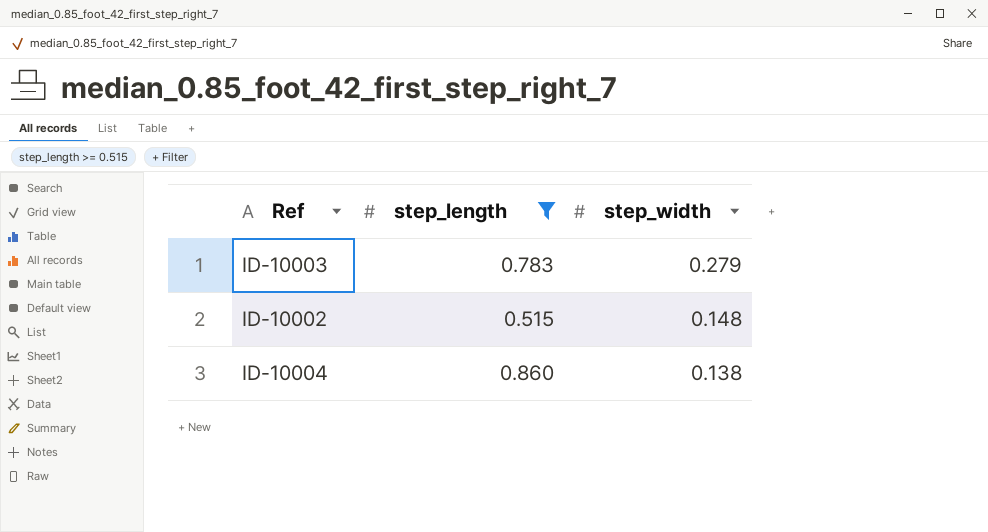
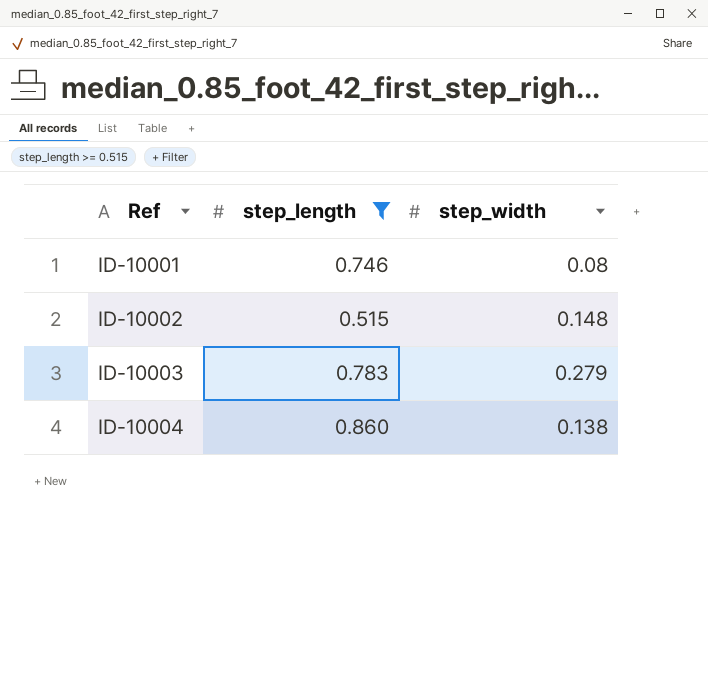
row order: step_width descending -> Ref ascending
row ID-10001: none -> 0.746 | 0.08

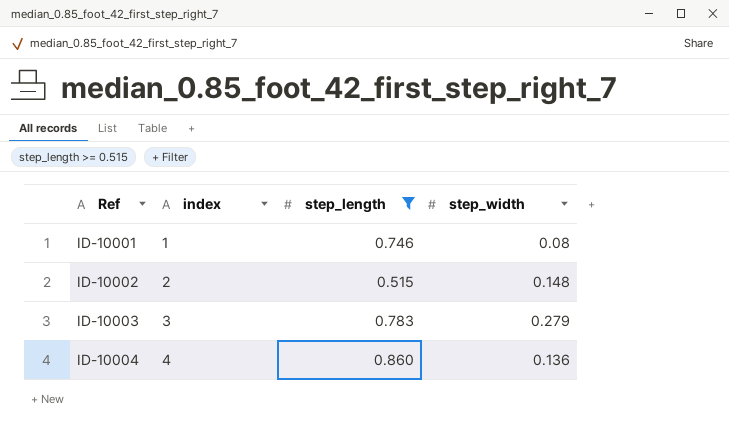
column index | position: none -> 2
ID-10004 | step_width: 0.138 -> 0.136

